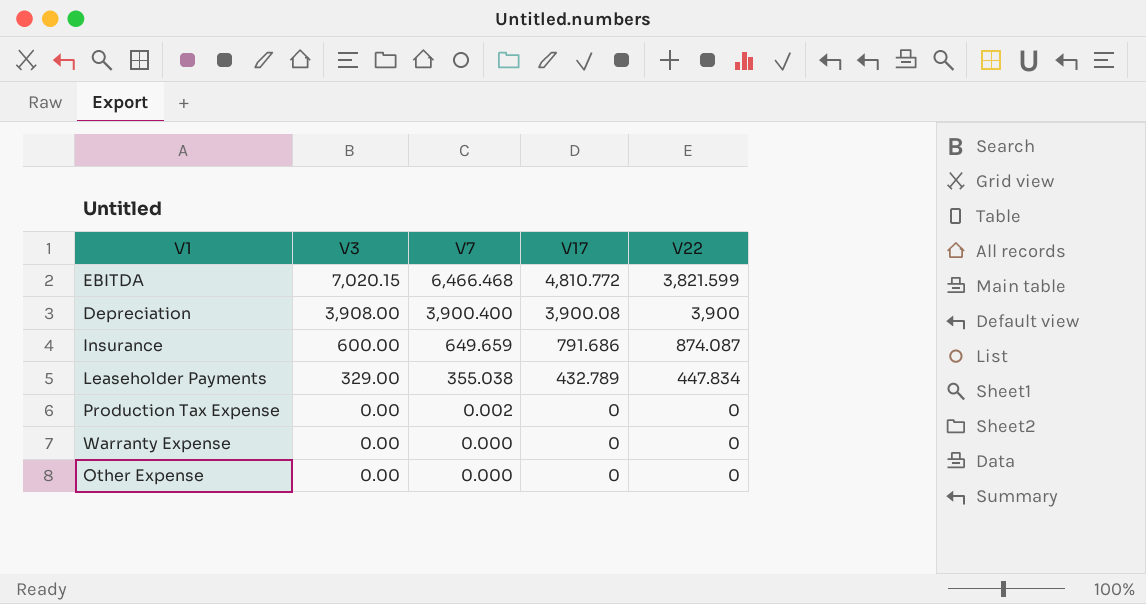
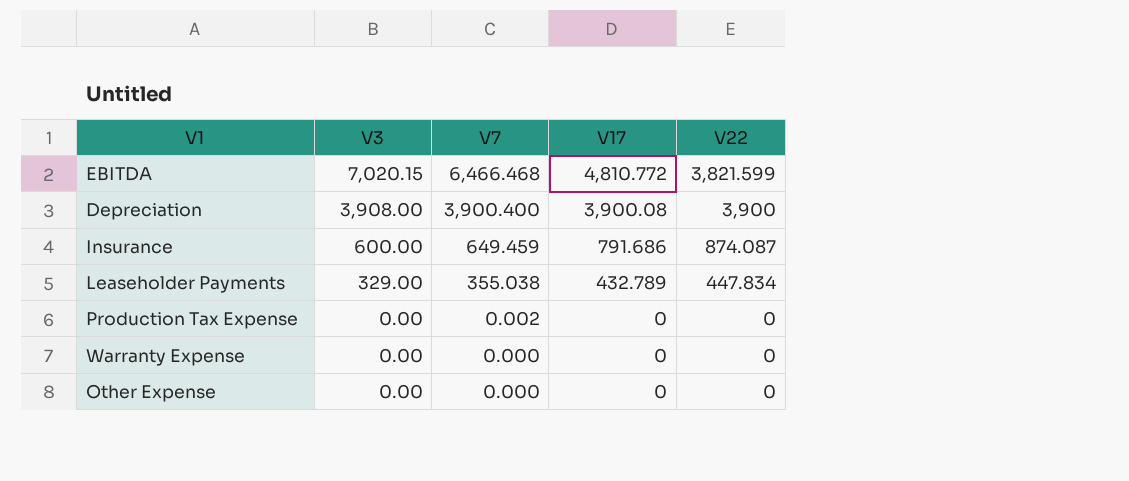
Insurance | V7: 649.659 -> 649.459

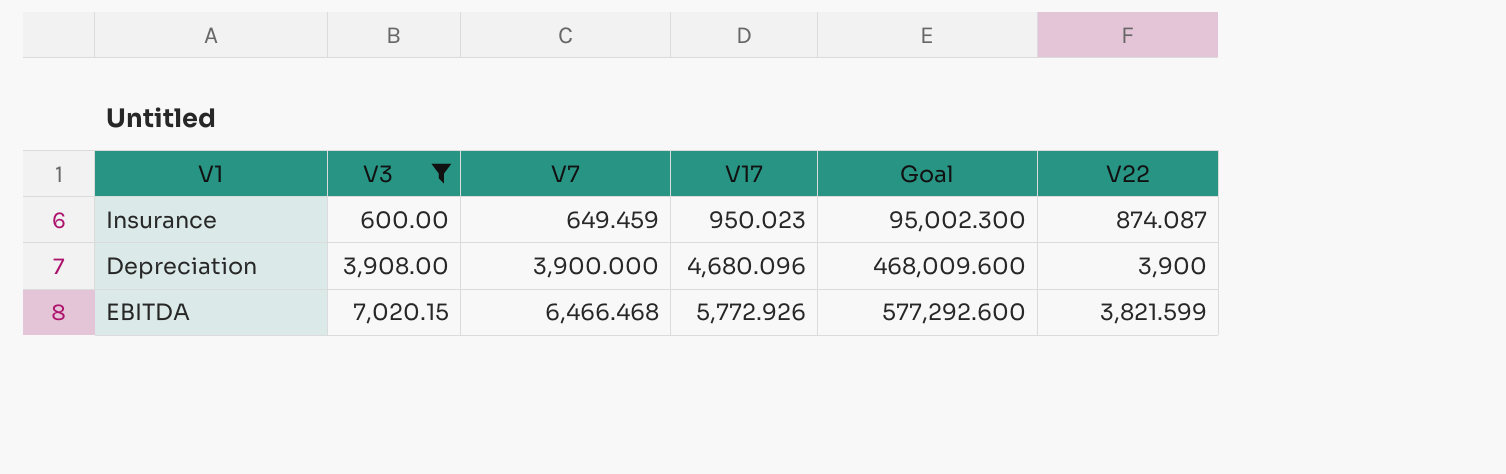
filter: none -> V3 >= 600.00
row order: V3 descending -> V3 ascending
column Goal | formula: none -> [V17] * 100
Insurance | V17: 791.686 -> 950.023
Depreciation | V7: 3,900.400 -> 3,900.000
Depreciation | V17: 3,900.08 -> 4,680.096
EBITDA | V17: 4,810.772 -> 5,772.926

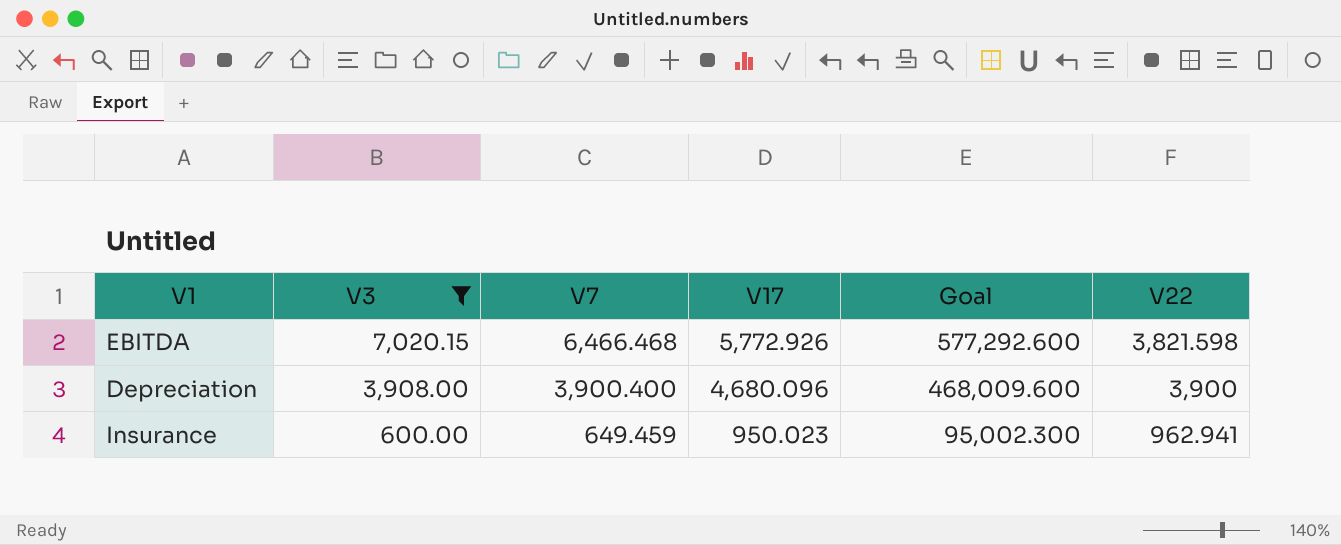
row order: V3 ascending -> V3 descending
EBITDA | V22: 3,821.599 -> 3,821.598
Depreciation | V7: 3,900.000 -> 3,900.400
Insurance | V22: 874.087 -> 962.941

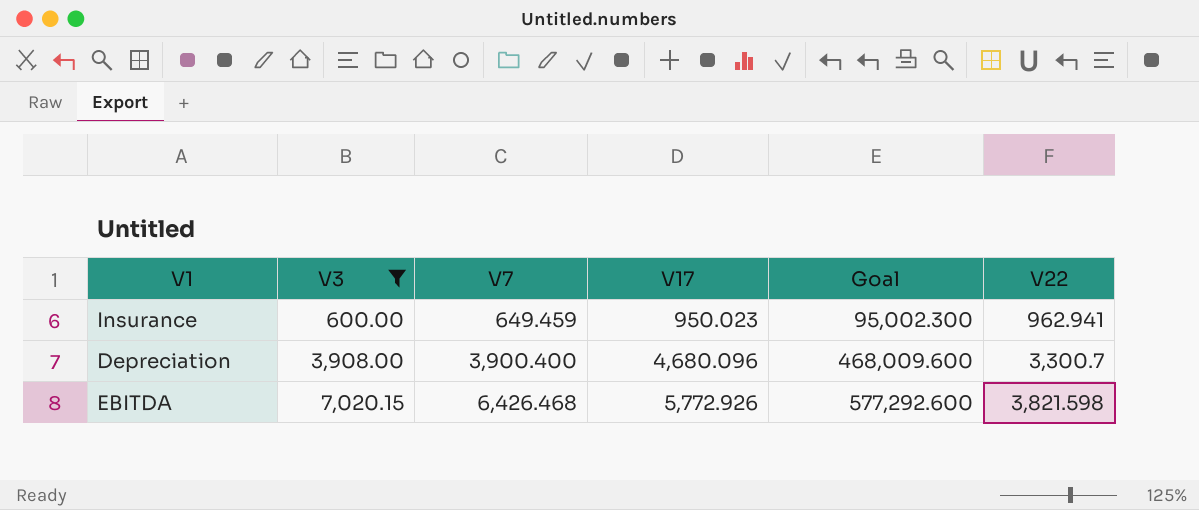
row order: V3 descending -> V3 ascending
Depreciation | V22: 3,900 -> 3,300.7
EBITDA | V7: 6,466.468 -> 6,426.468

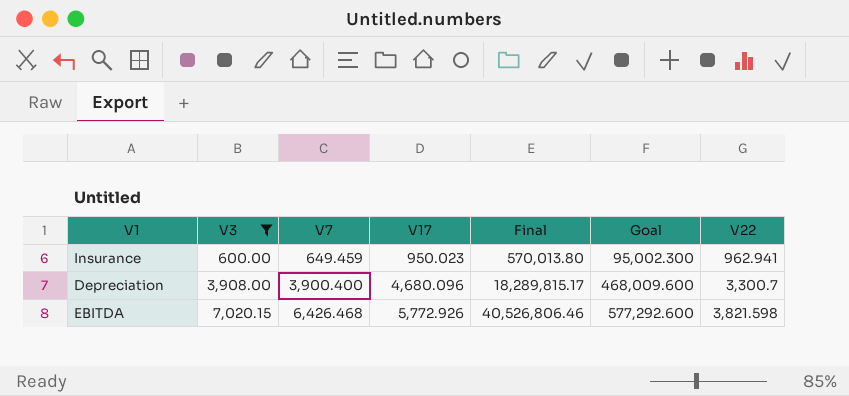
column Final | formula: none -> [V3] * [V17]

